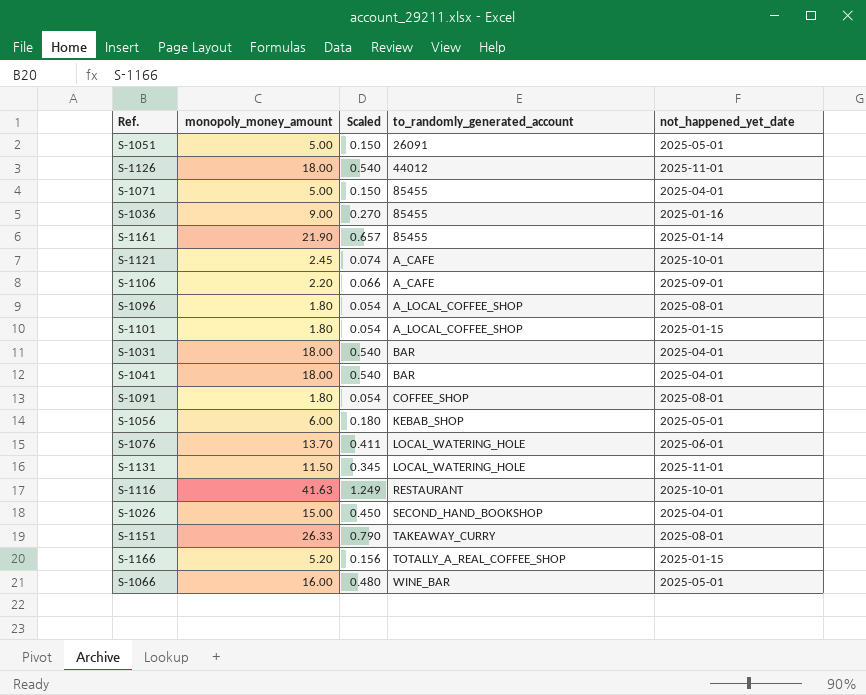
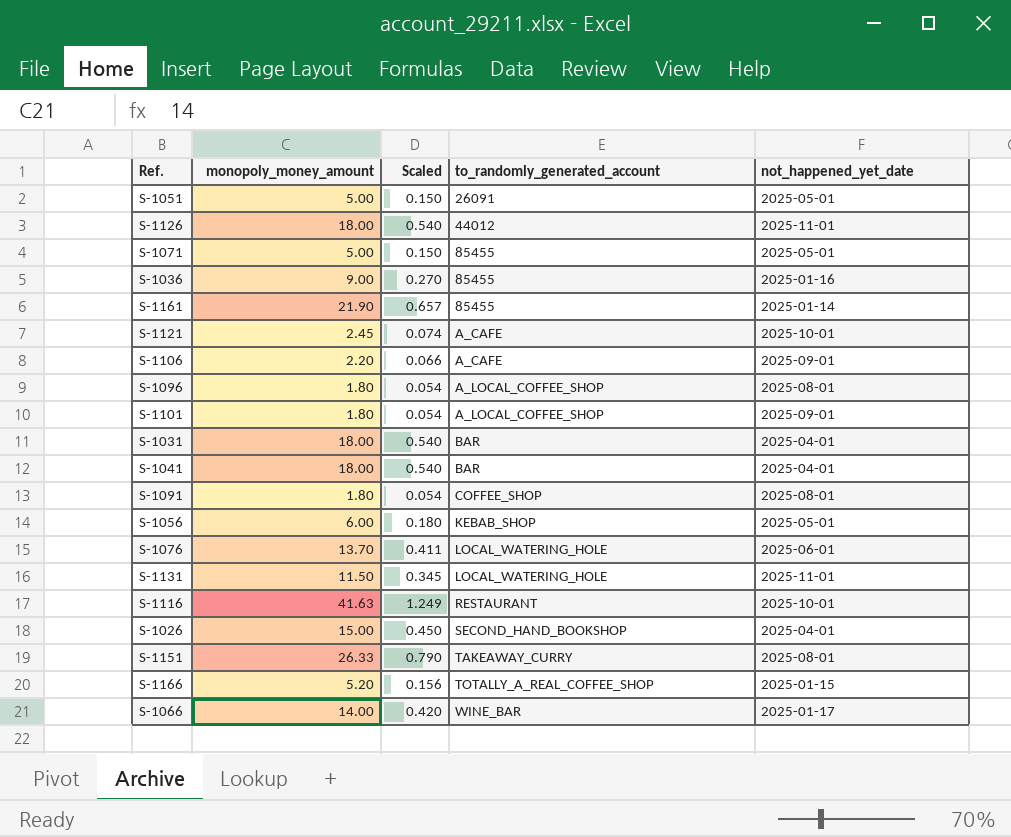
S-1071 | not_happened_yet_date: 2025-04-01 -> 2025-05-01
S-1101 | not_happened_yet_date: 2025-01-15 -> 2025-09-01
S-1066 | monopoly_money_amount: 16.00 -> 14.00
S-1066 | Scaled: 0.480 -> 0.420
S-1066 | not_happened_yet_date: 2025-05-01 -> 2025-01-17

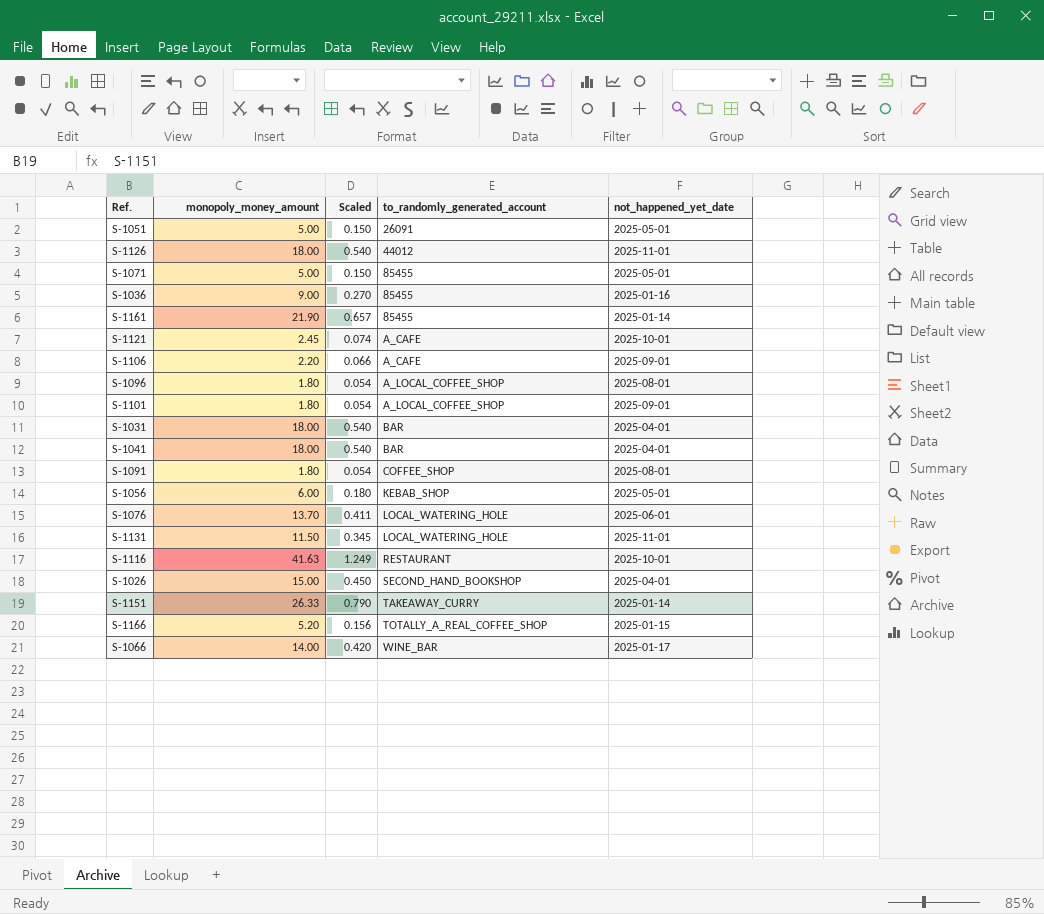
S-1151 | not_happened_yet_date: 2025-08-01 -> 2025-01-14

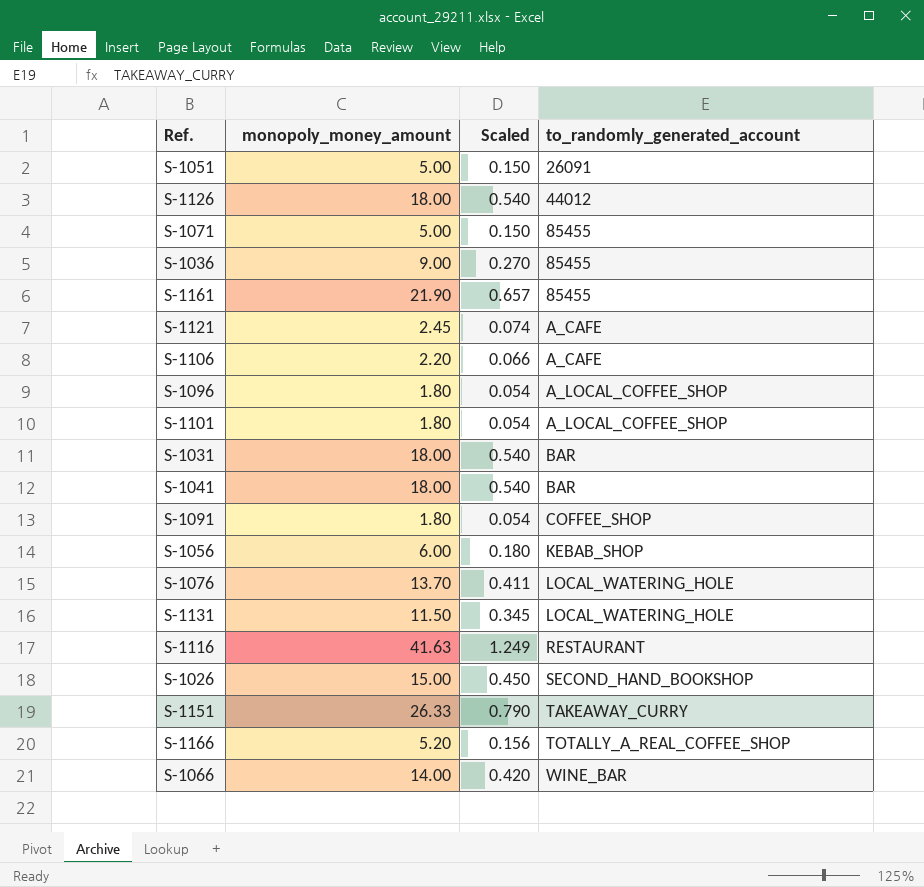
column not_happened_yet_date | position: 5 -> none

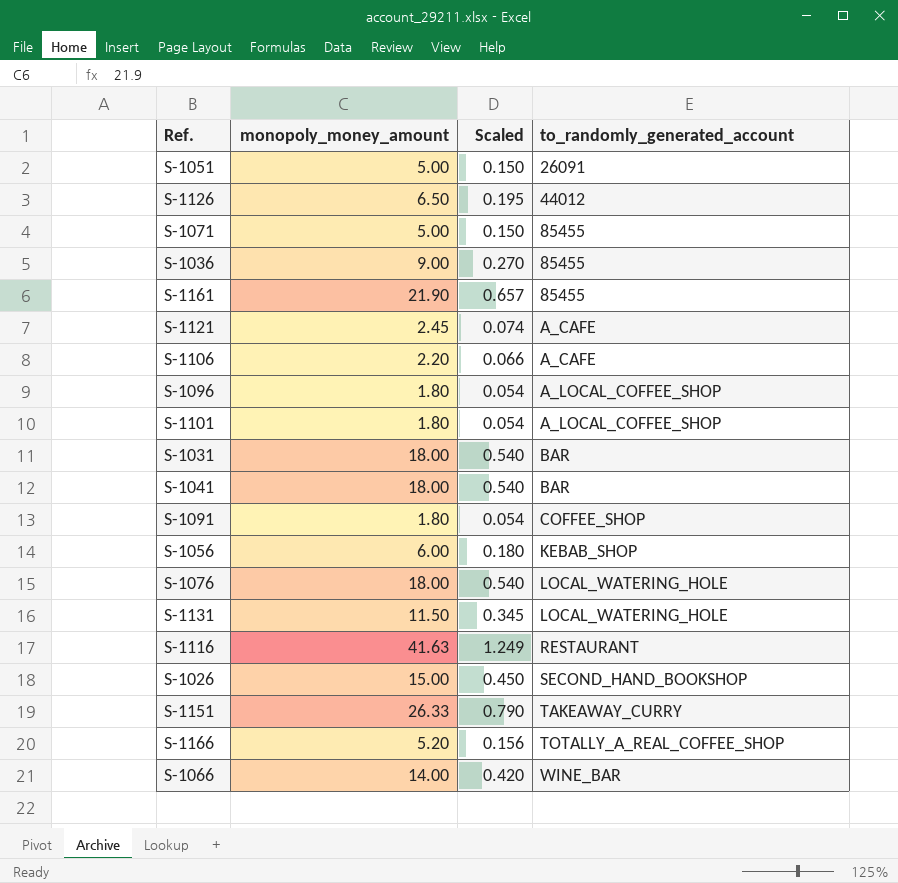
S-1126 | monopoly_money_amount: 18.00 -> 6.50
S-1126 | Scaled: 0.540 -> 0.195
S-1076 | monopoly_money_amount: 13.70 -> 18.00
S-1076 | Scaled: 0.411 -> 0.540

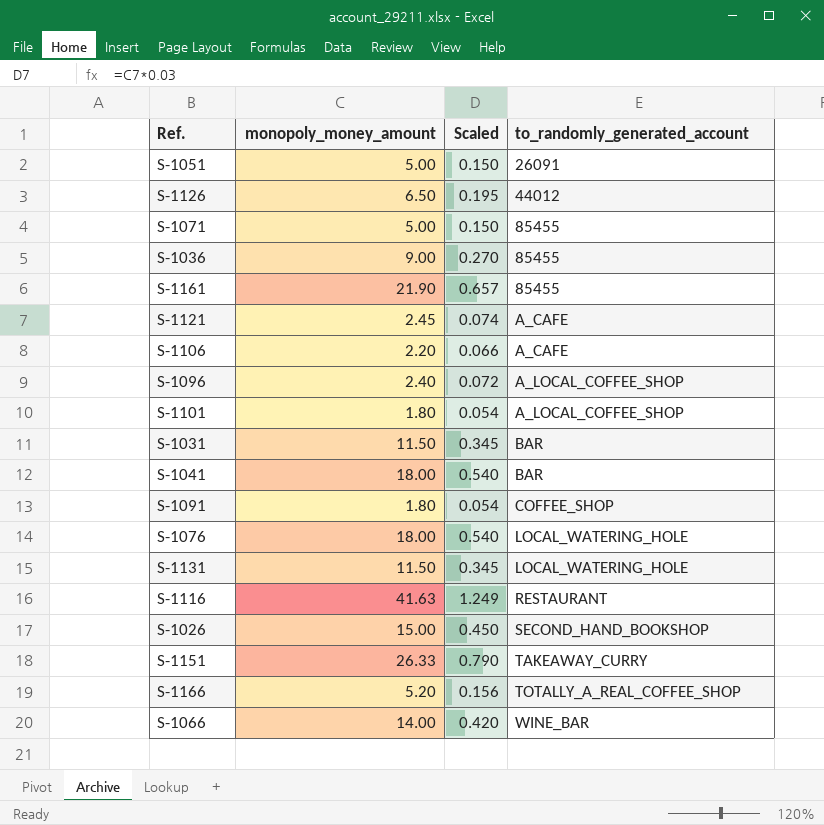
row S-1056: 6.00 | 0.180 | KEBAB_SHOP -> none
S-1096 | monopoly_money_amount: 1.80 -> 2.40
S-1096 | Scaled: 0.054 -> 0.072
S-1031 | monopoly_money_amount: 18.00 -> 11.50
S-1031 | Scaled: 0.540 -> 0.345

